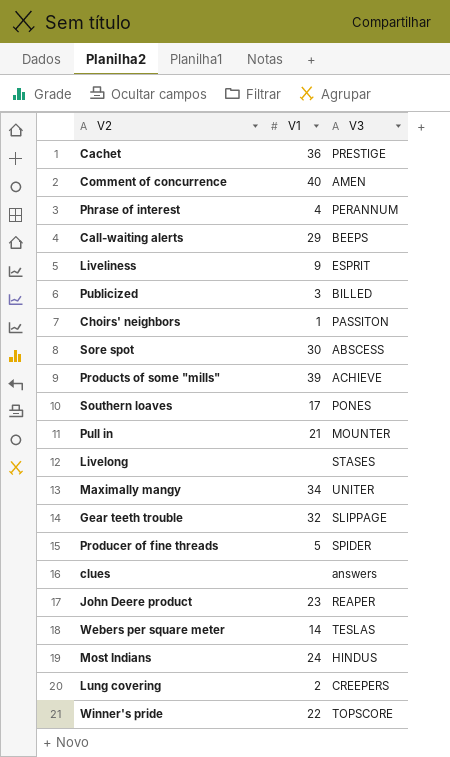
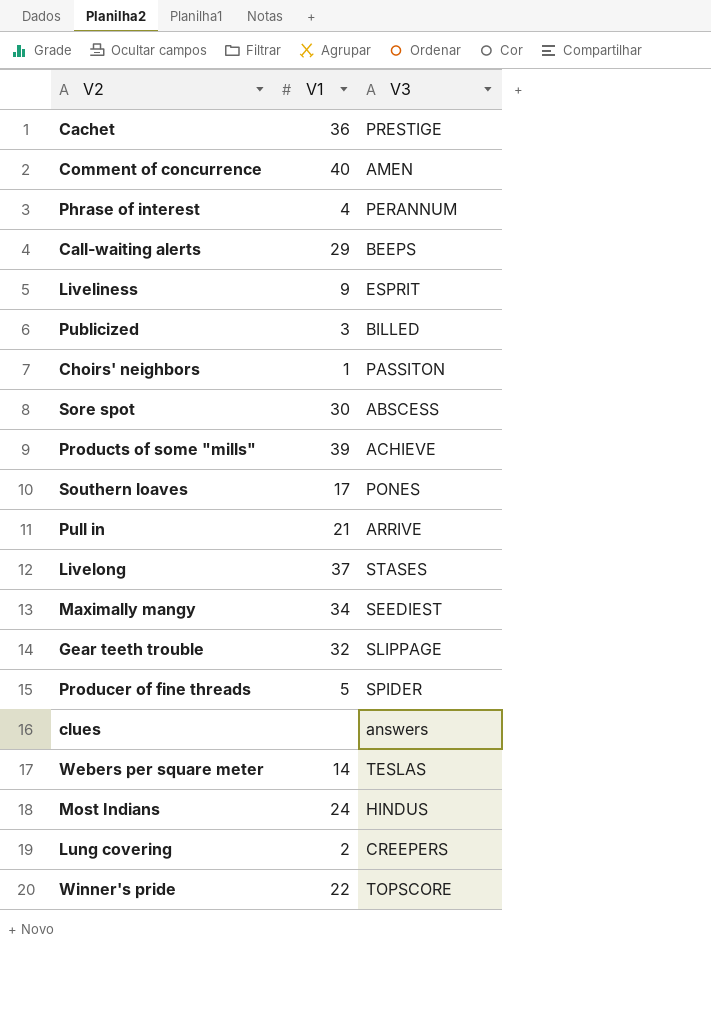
row John Deere product: 23 | REAPER -> none
Pull in | V3: MOUNTER -> ARRIVE
Livelong | V1: none -> 37
Maximally mangy | V3: UNITER -> SEEDIEST

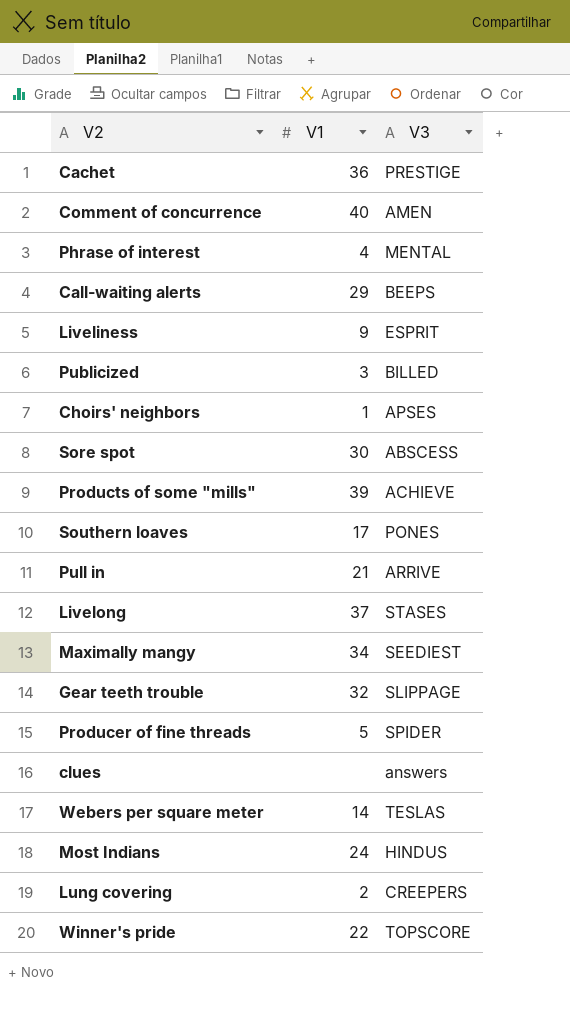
Phrase of interest | V3: PERANNUM -> MENTAL
Choirs' neighbors | V3: PASSITON -> APSES

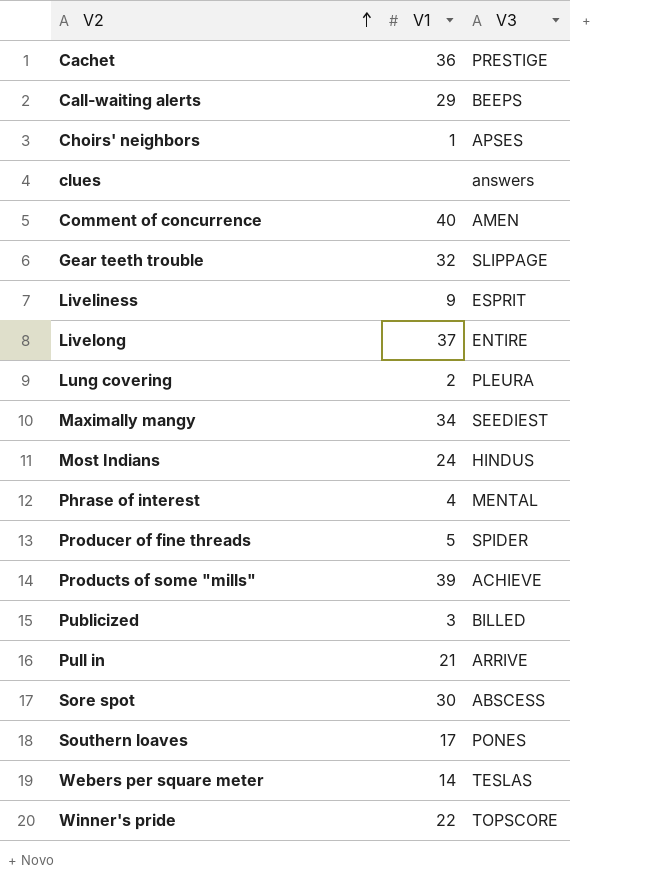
row order: none -> V2 ascending
Livelong | V3: STASES -> ENTIRE
Lung covering | V3: CREEPERS -> PLEURA

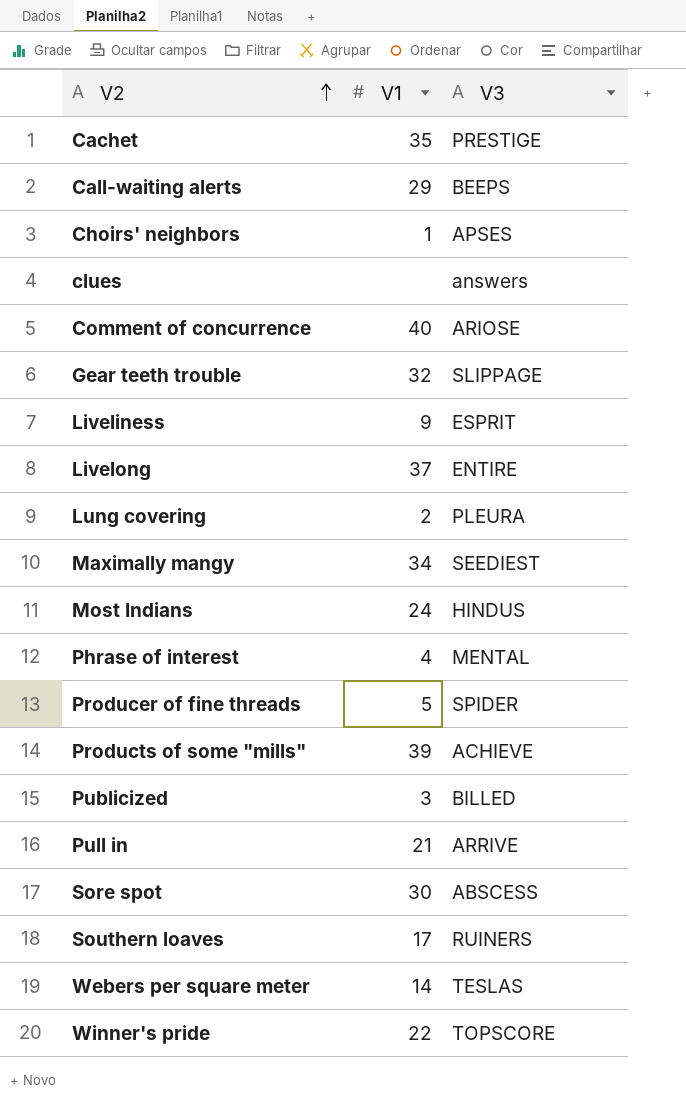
Cachet | V1: 36 -> 35
Comment of concurrence | V3: AMEN -> ARIOSE
Southern loaves | V3: PONES -> RUINERS

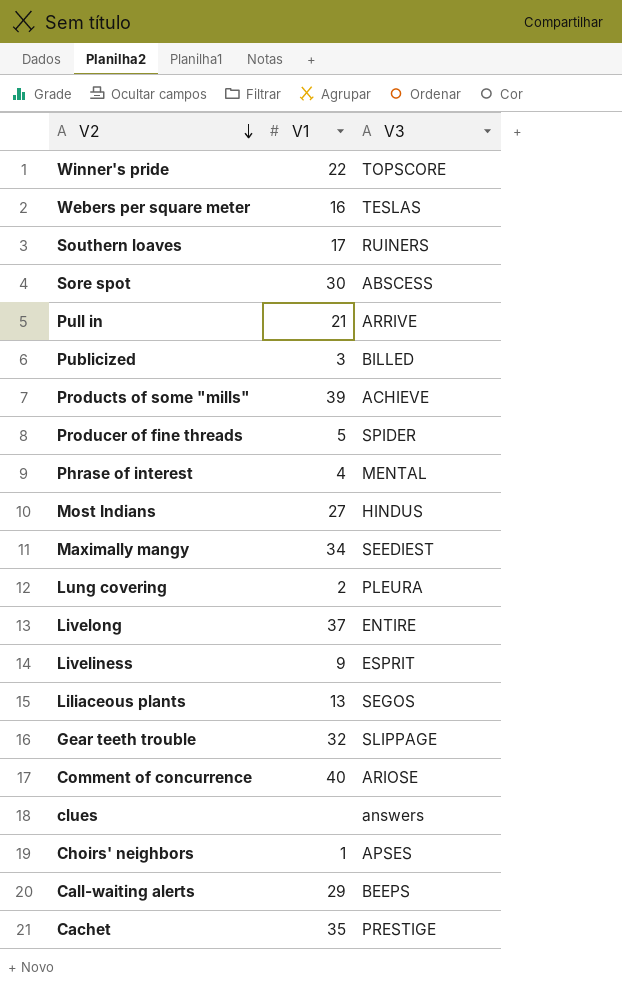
row order: V2 ascending -> V2 descending
Webers per square meter | V1: 14 -> 16
Most Indians | V1: 24 -> 27
row Liliaceous plants: none -> 13 | SEGOS

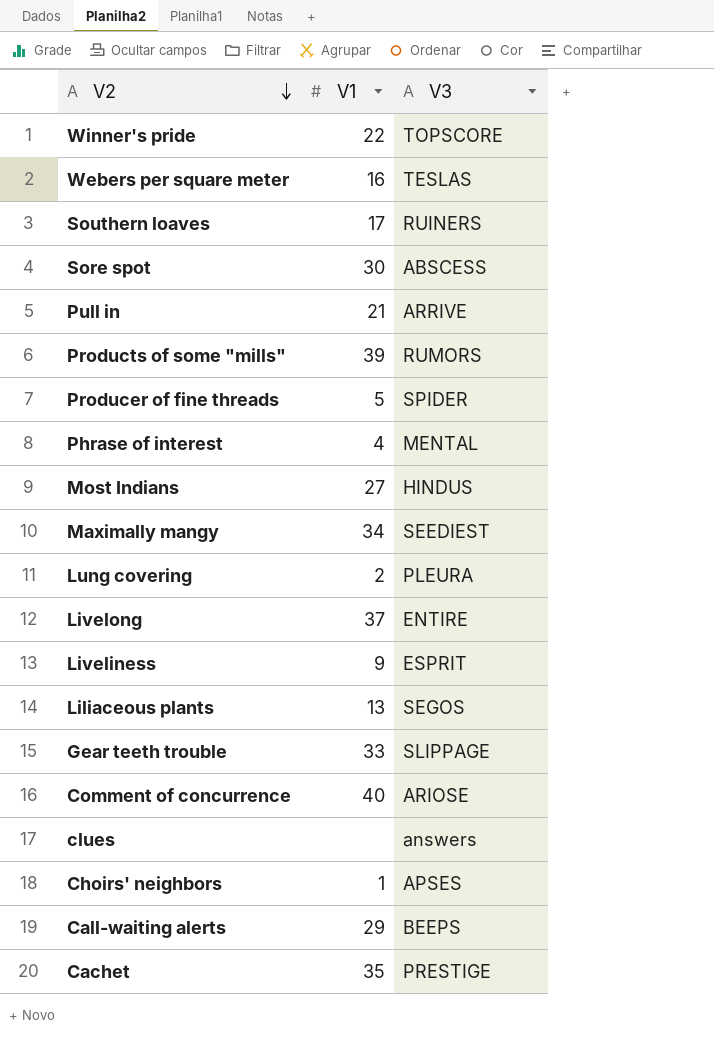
row Publicized: 3 | BILLED -> none
Products of some "mills" | V3: ACHIEVE -> RUMORS
Gear teeth trouble | V1: 32 -> 33

